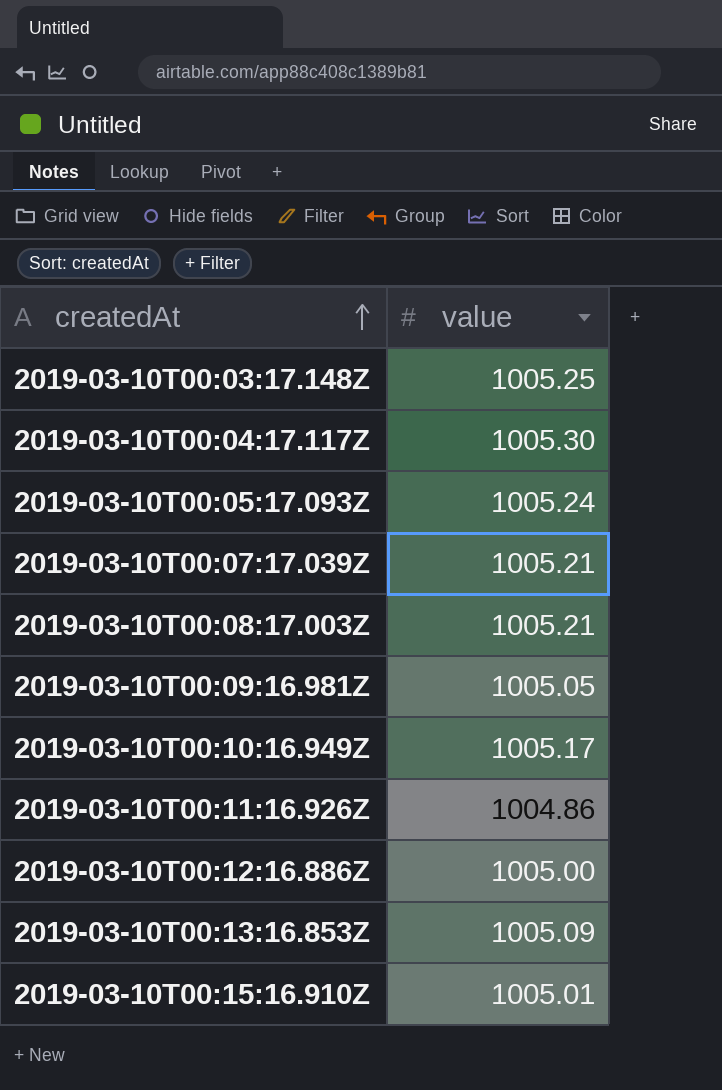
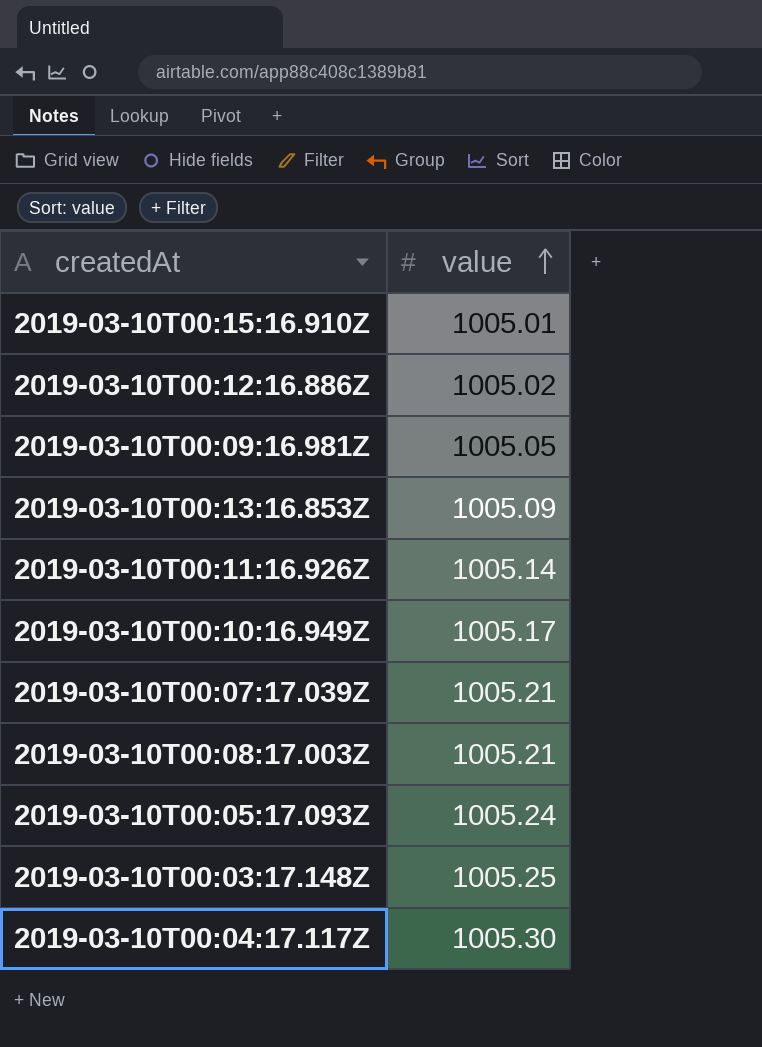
row order: createdAt ascending -> value ascending
2019-03-10T00:12:16.886Z | value: 1005.00 -> 1005.02
2019-03-10T00:11:16.926Z | value: 1004.86 -> 1005.14

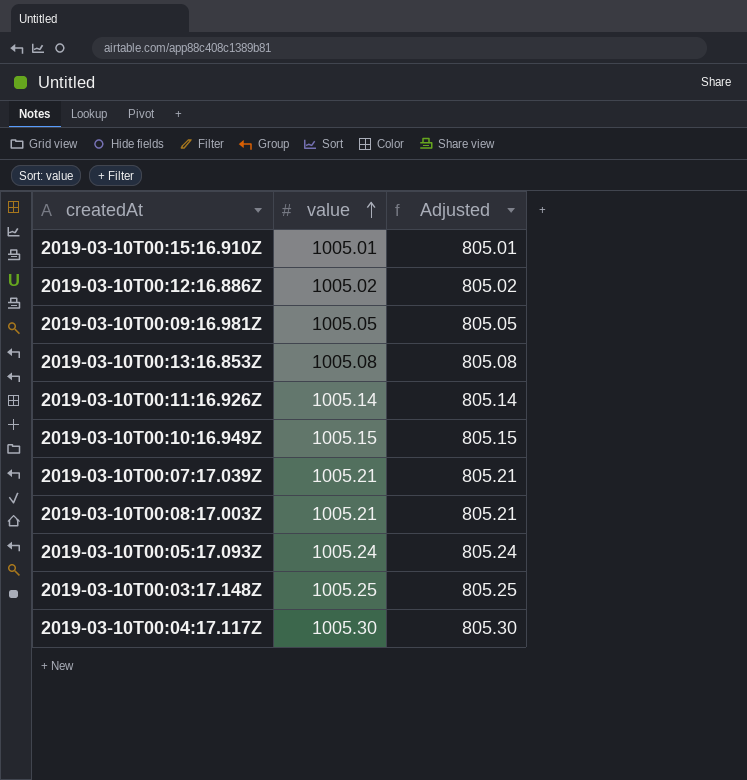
column Adjusted | formula: none -> [value] - 200
2019-03-10T00:13:16.853Z | value: 1005.09 -> 1005.08
2019-03-10T00:10:16.949Z | value: 1005.17 -> 1005.15

